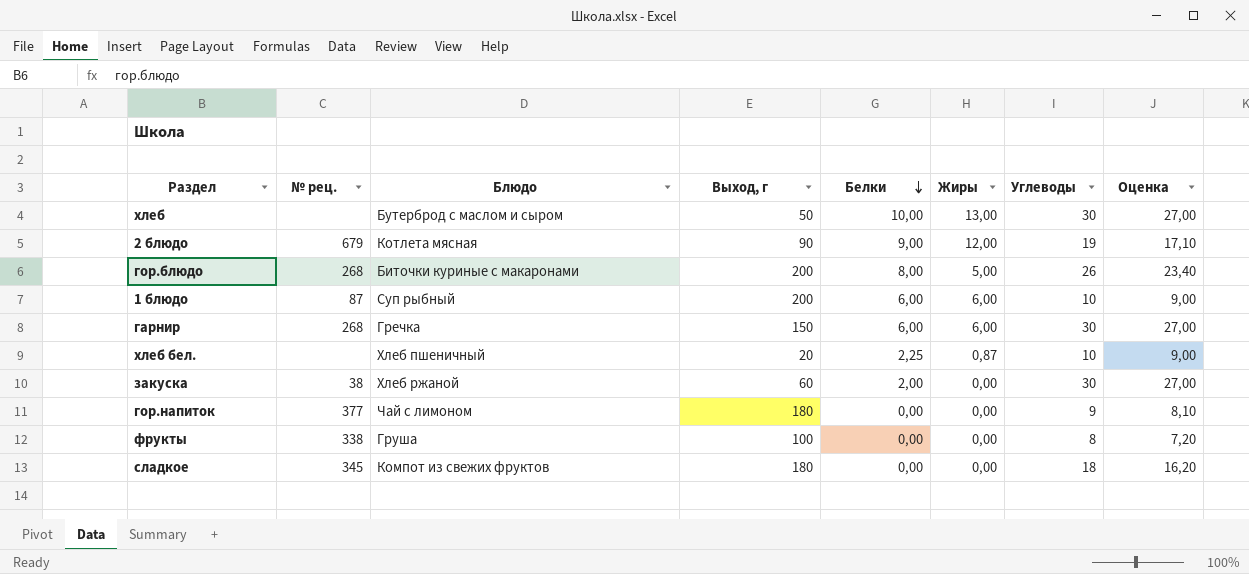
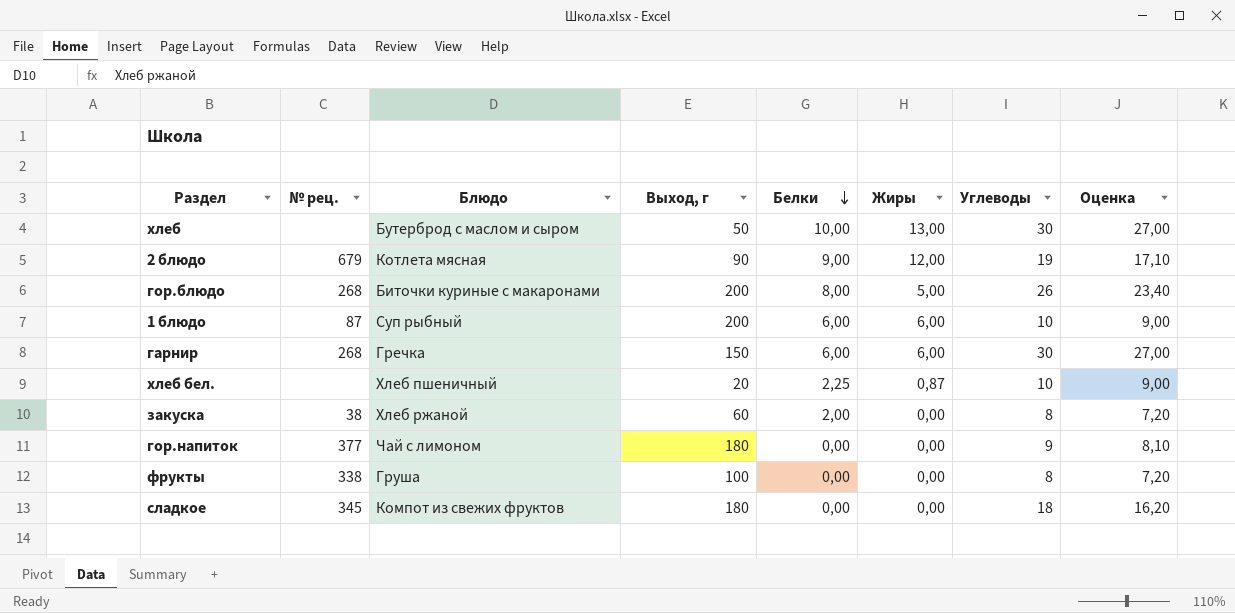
закуска | Углеводы: 30 -> 8
закуска | Оценка: 27,00 -> 7,20

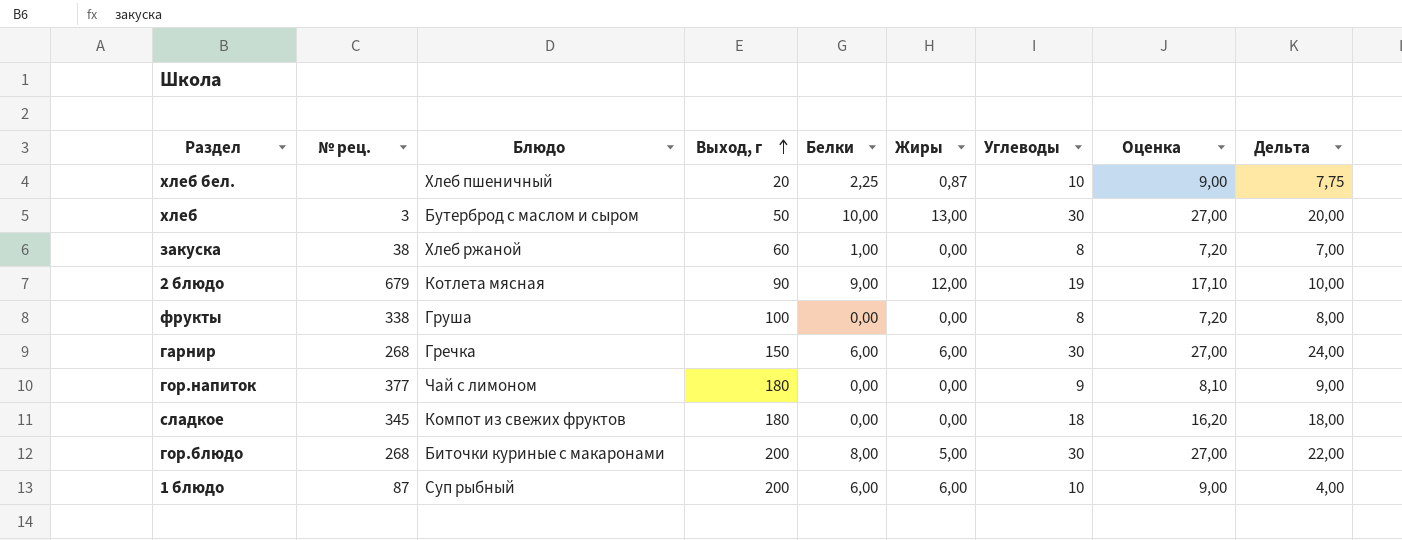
row order: Белки descending -> Выход, г ascending
column Дельта | formula: none -> [Углеводы] - [Белки]
хлеб | № рец.: none -> 3
закуска | Белки: 2,00 -> 1,00
гор.блюдо | Углеводы: 26 -> 30
гор.блюдо | Оценка: 23,40 -> 27,00

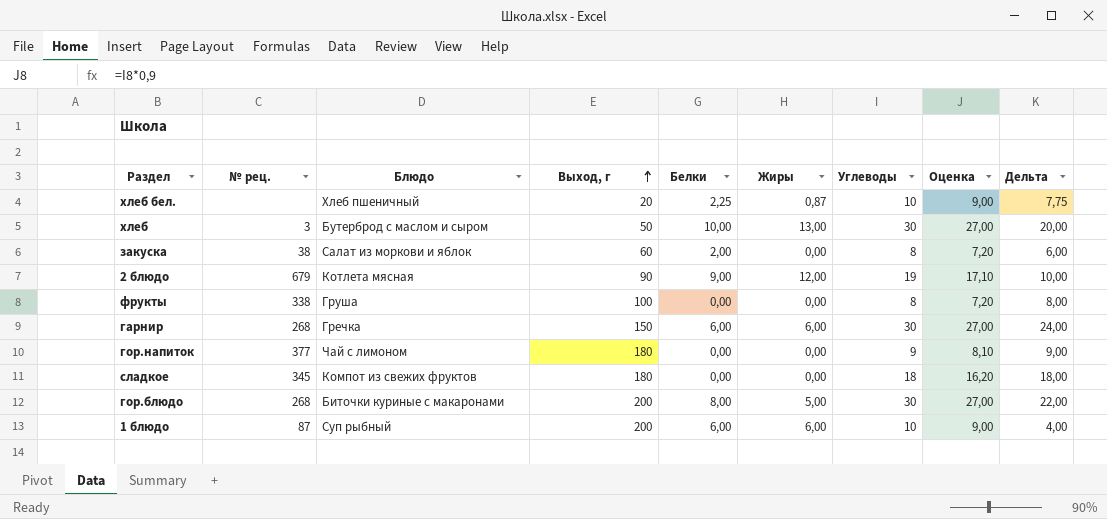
закуска | Блюдо: Хлеб ржаной -> Салат из моркови и яблок
закуска | Белки: 1,00 -> 2,00
закуска | Дельта: 7,00 -> 6,00

